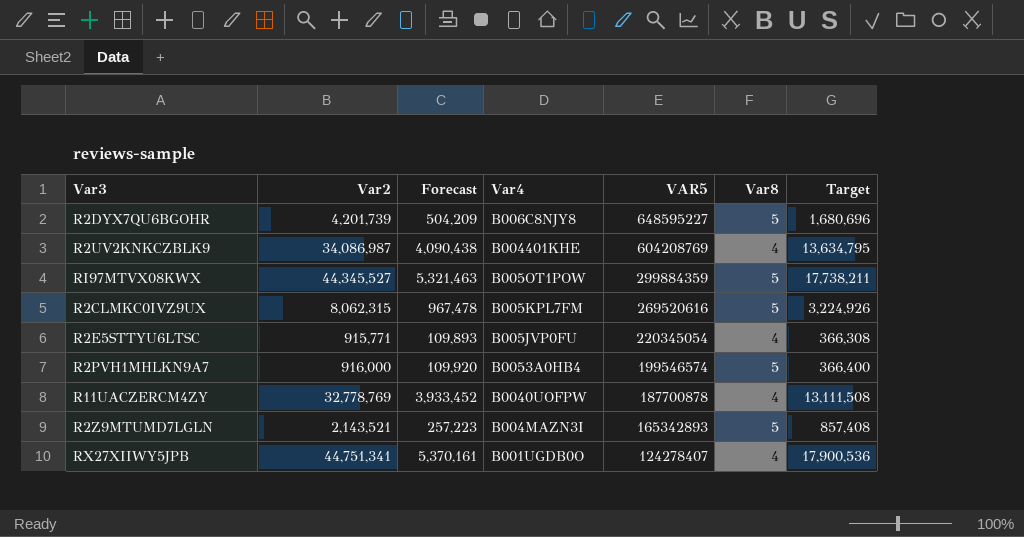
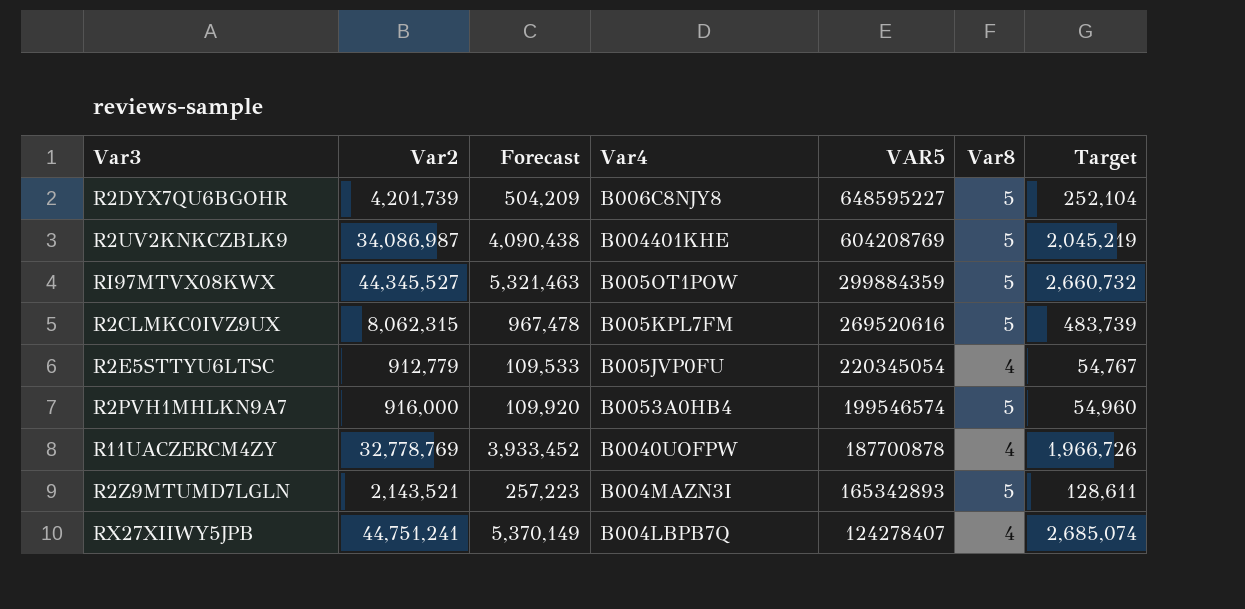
column Target | formula: [Var2] * 0.4 -> [Var2] * 0.06
R2UV2KNKCZBLK9 | Var8: 4 -> 5
R2E5STTYU6LTSC | Var2: 915,771 -> 912,779
R2E5STTYU6LTSC | Forecast: 109,893 -> 109,533
RX27XIIWY5JPB | Var2: 44,751,341 -> 44,751,241
RX27XIIWY5JPB | Forecast: 5,370,161 -> 5,370,149
RX27XIIWY5JPB | Var4: B001UGDB0O -> B004LBPB7Q

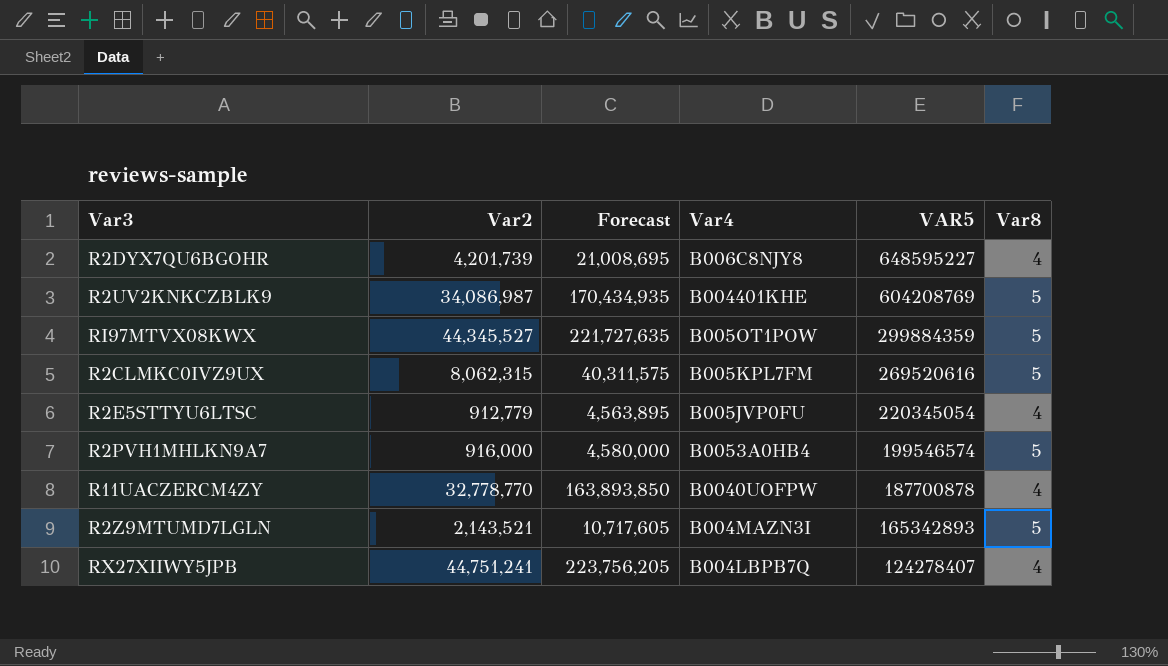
column Target | formula: [Var2] * 0.06 -> none
column Forecast | formula: [Var2] * 0.12 -> [Var2] * 5
R2DYX7QU6BGOHR | Var8: 5 -> 4
R11UACZERCM4ZY | Var2: 32,778,769 -> 32,778,770

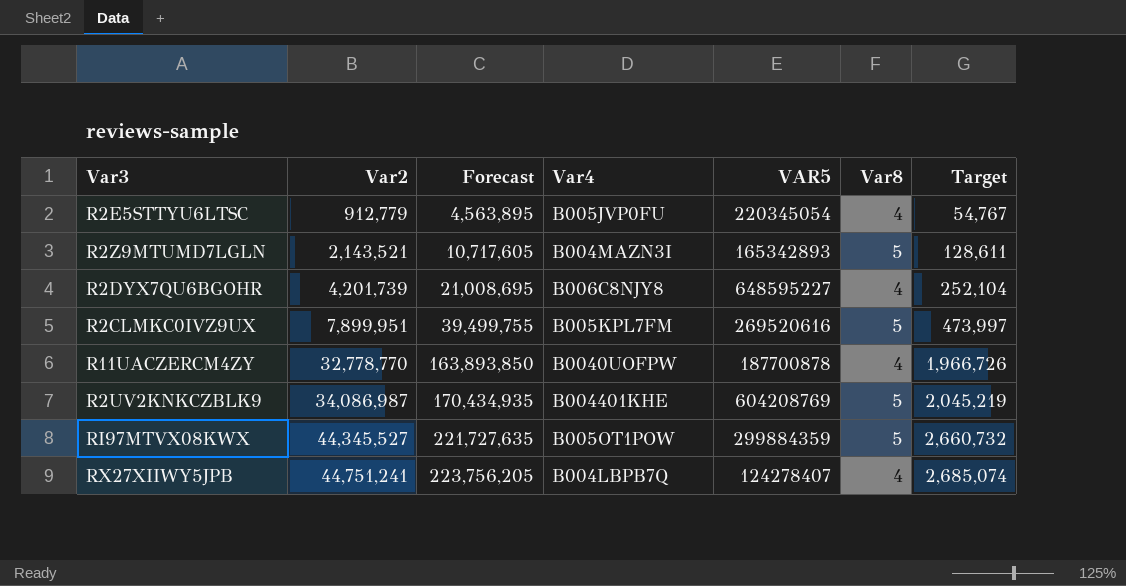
row order: VAR5 descending -> Var2 ascending
column Target | formula: none -> [Var2] * 0.06
row R2PVH1MHLKN9A7: 916,000 | 4,580,000 | B0053A0HB4 | 199546574 | 5 -> none
R2CLMKC0IVZ9UX | Var2: 8,062,315 -> 7,899,951
R2CLMKC0IVZ9UX | Forecast: 40,311,575 -> 39,499,755

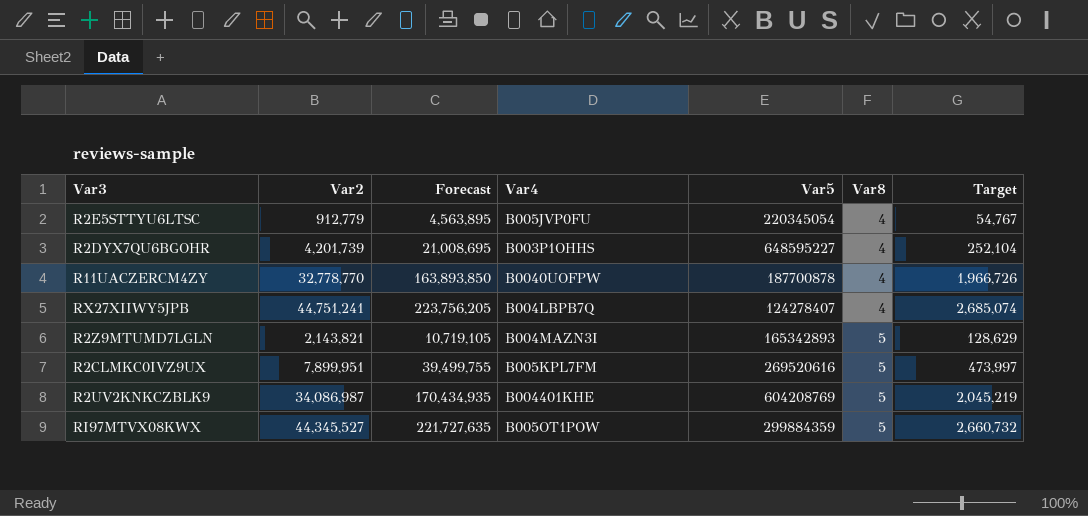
row order: Var2 ascending -> Var8 ascending
column name: VAR5 -> Var5
R2DYX7QU6BGOHR | Var4: B006C8NJY8 -> B003P1OHHS
R2Z9MTUMD7LGLN | Var2: 2,143,521 -> 2,143,821
R2Z9MTUMD7LGLN | Forecast: 10,717,605 -> 10,719,105
R2Z9MTUMD7LGLN | Target: 128,611 -> 128,629

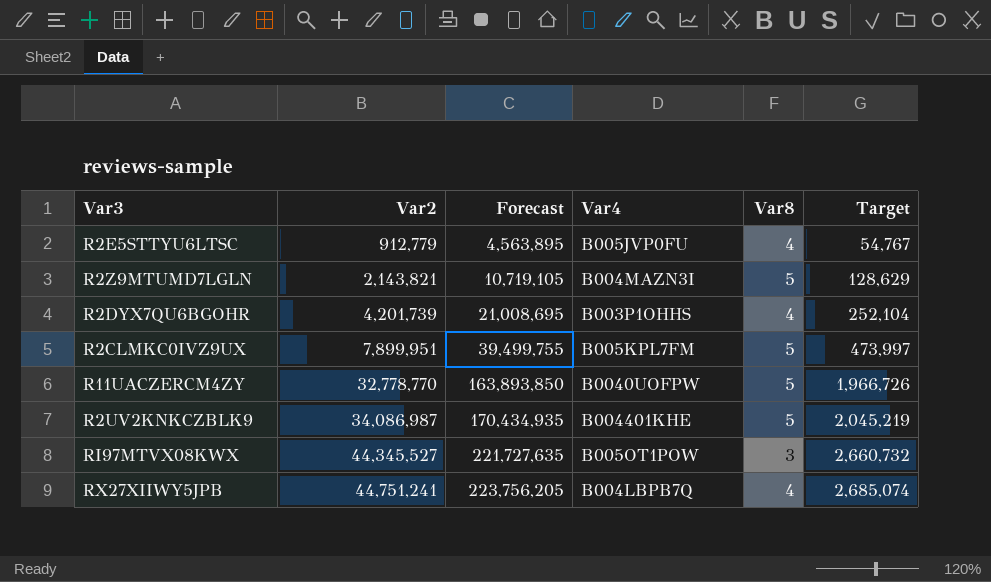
row order: Var8 ascending -> Var2 ascending
column Var5 | position: 5 -> none
R11UACZERCM4ZY | Var8: 4 -> 5
RI97MTVX08KWX | Var8: 5 -> 3

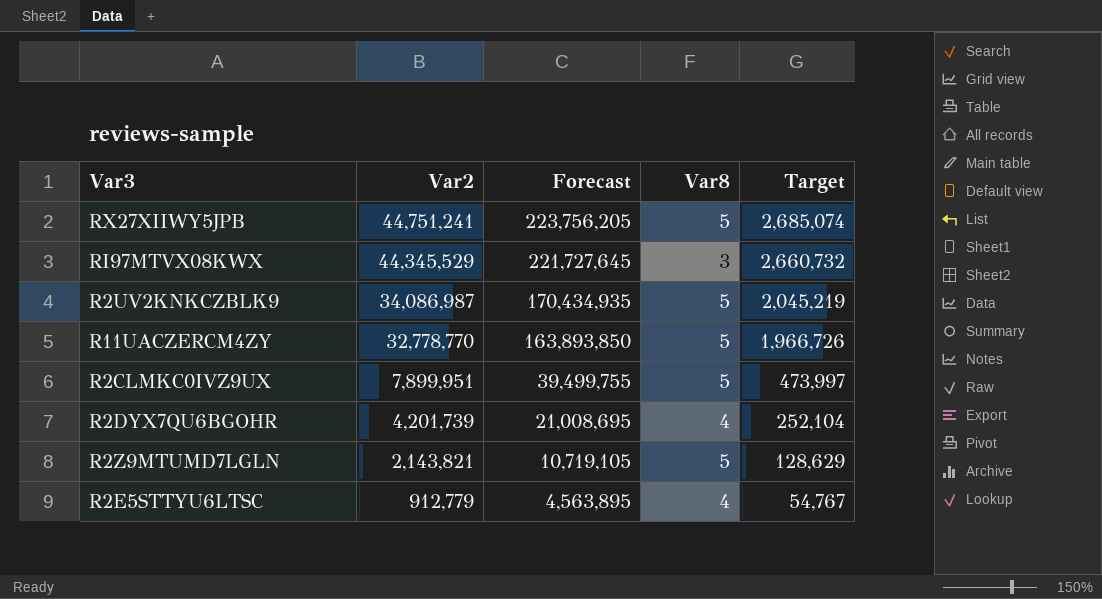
row order: Var2 ascending -> Var2 descending
column Var4 | position: 4 -> none
RX27XIIWY5JPB | Var8: 4 -> 5
RI97MTVX08KWX | Var2: 44,345,527 -> 44,345,529
RI97MTVX08KWX | Forecast: 221,727,635 -> 221,727,645

